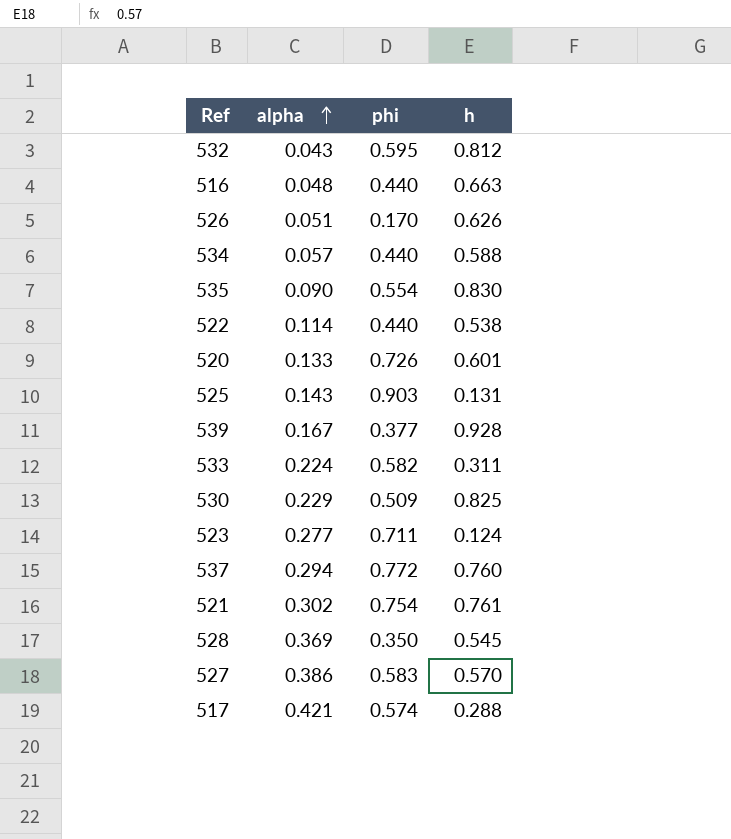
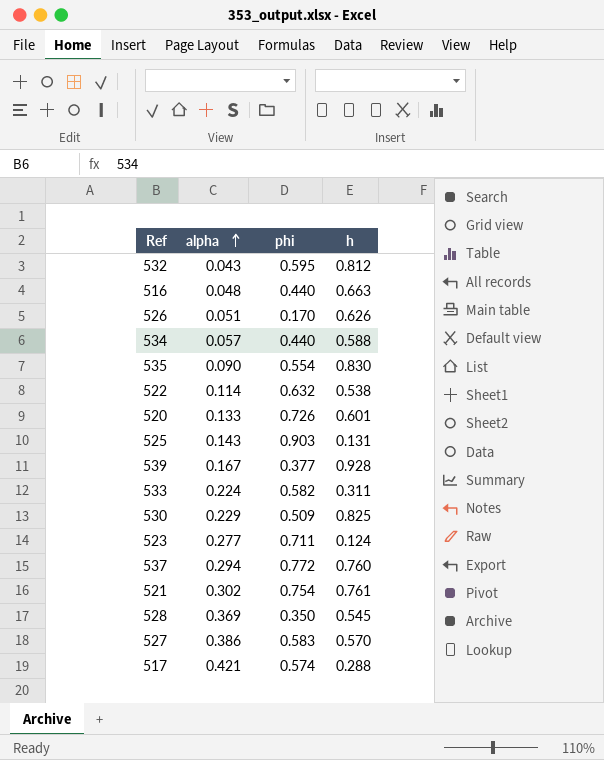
522 | phi: 0.440 -> 0.632

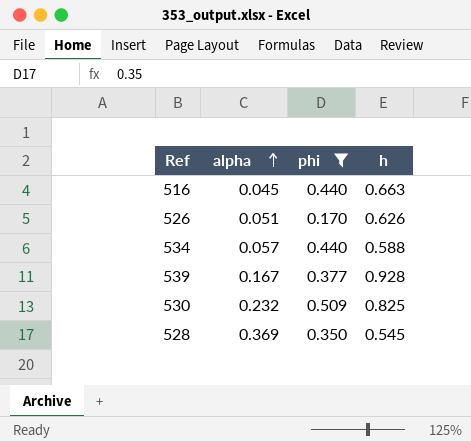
filter: none -> phi <= 0.509
516 | alpha: 0.048 -> 0.045
530 | alpha: 0.229 -> 0.232

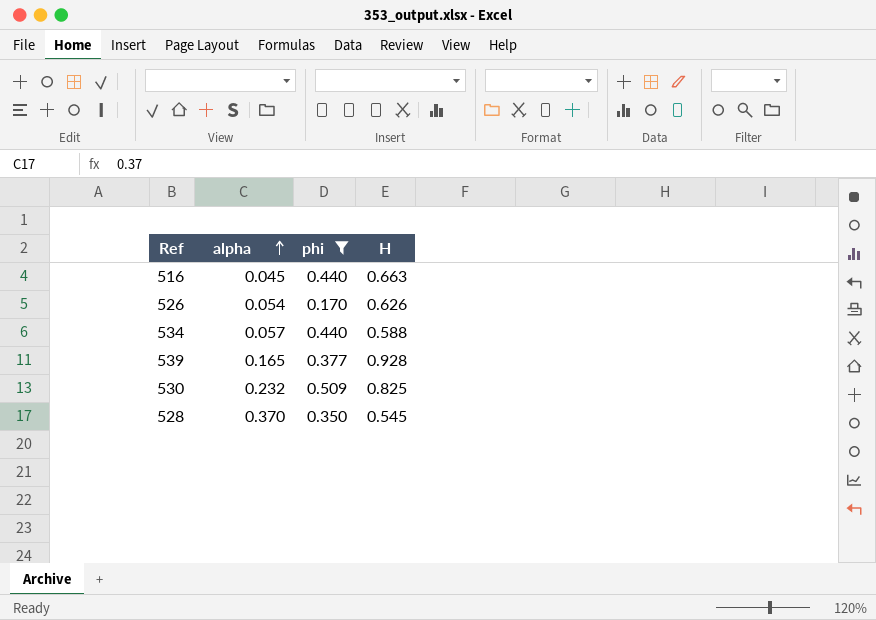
column name: h -> H
526 | alpha: 0.051 -> 0.054
539 | alpha: 0.167 -> 0.165
528 | alpha: 0.369 -> 0.370

